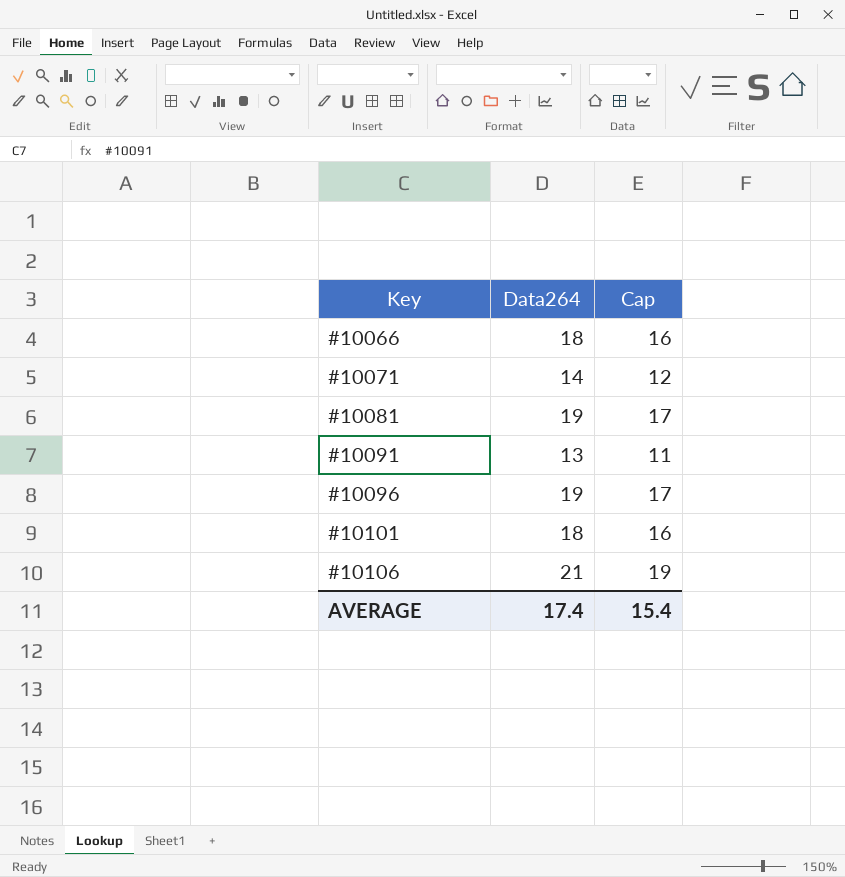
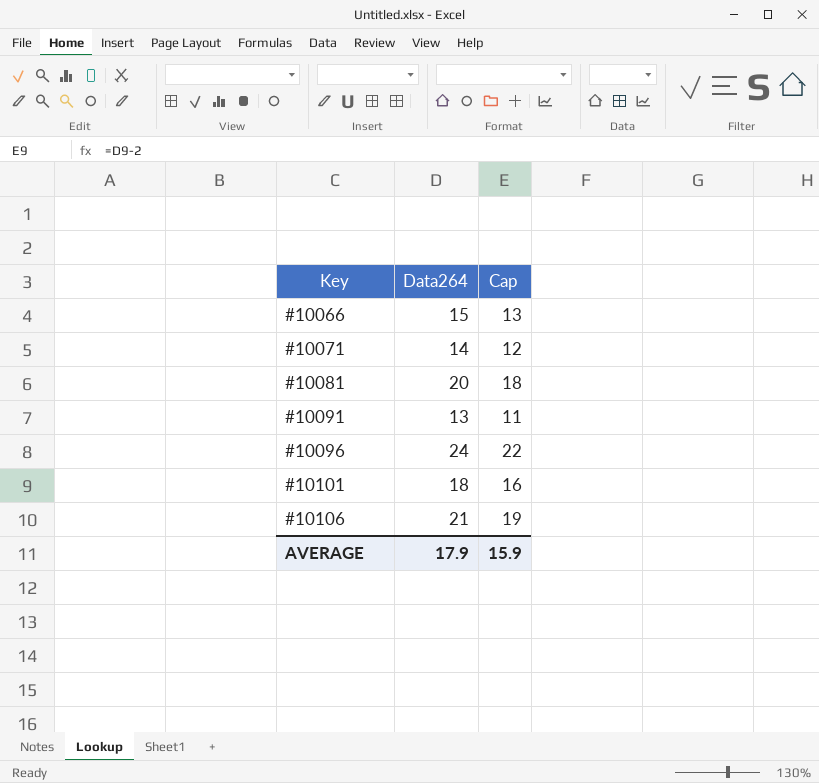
#10066 | Data264: 18 -> 15
#10066 | Cap: 16 -> 13
#10081 | Data264: 19 -> 20
#10081 | Cap: 17 -> 18
#10096 | Data264: 19 -> 24
#10096 | Cap: 17 -> 22
AVERAGE | Data264: 17.4 -> 17.9
AVERAGE | Cap: 15.4 -> 15.9

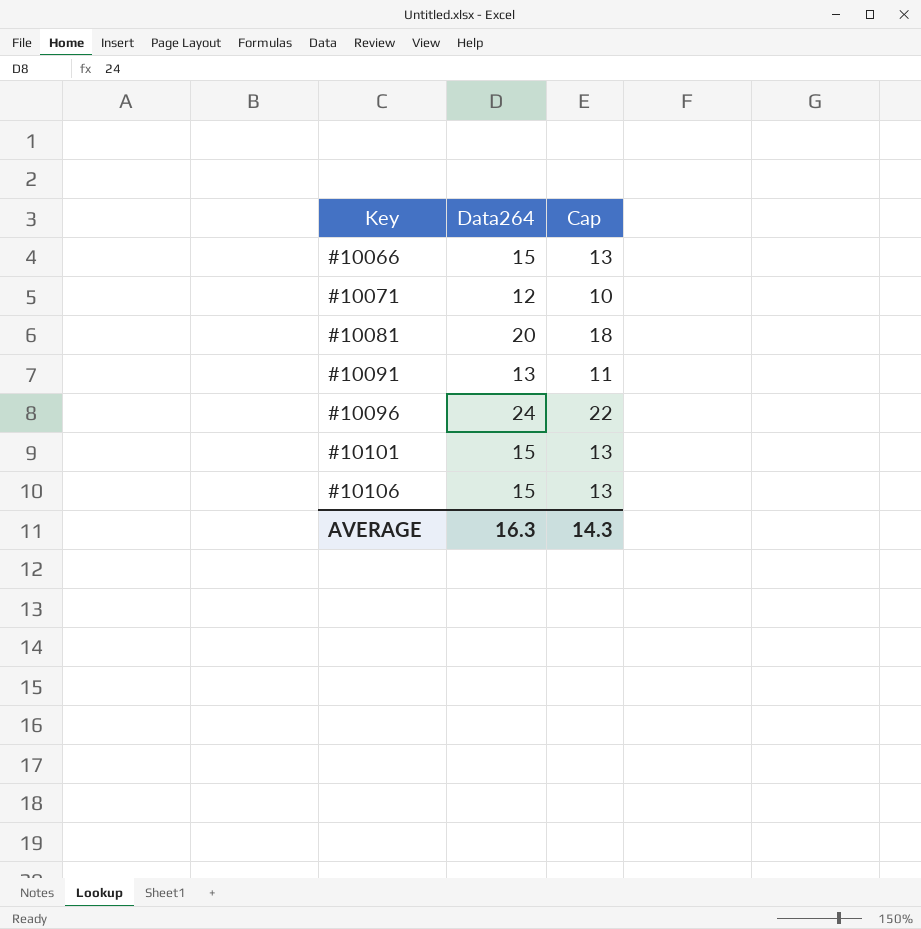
#10071 | Data264: 14 -> 12
#10071 | Cap: 12 -> 10
#10101 | Data264: 18 -> 15
#10101 | Cap: 16 -> 13
#10106 | Data264: 21 -> 15
#10106 | Cap: 19 -> 13
AVERAGE | Data264: 17.9 -> 16.3
AVERAGE | Cap: 15.9 -> 14.3

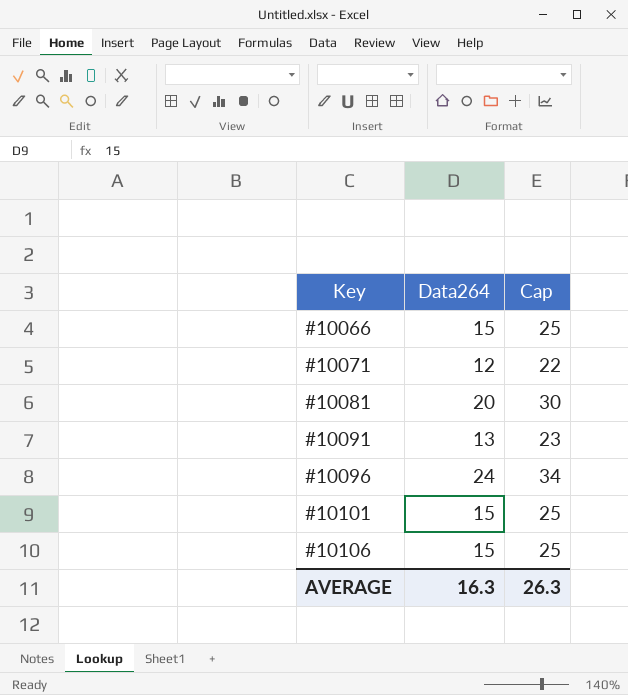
column Cap | formula: [Data264] - 2 -> [Data264] + 10
AVERAGE | Cap: 14.3 -> 26.3

